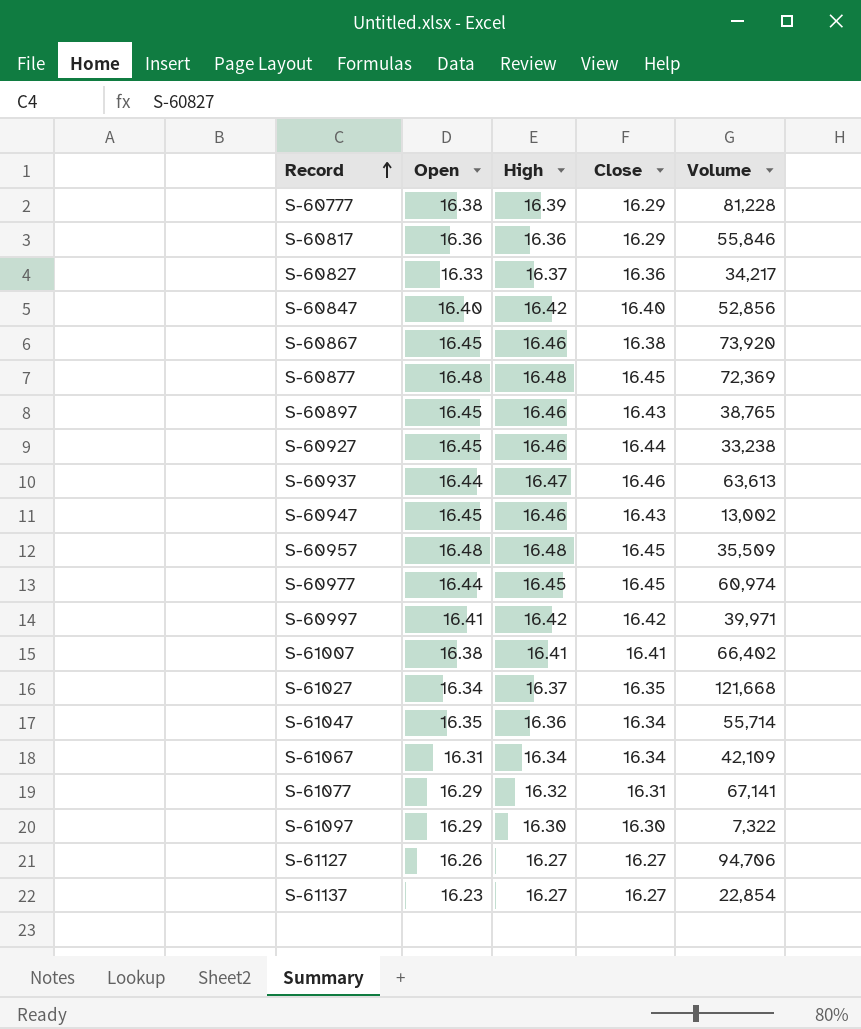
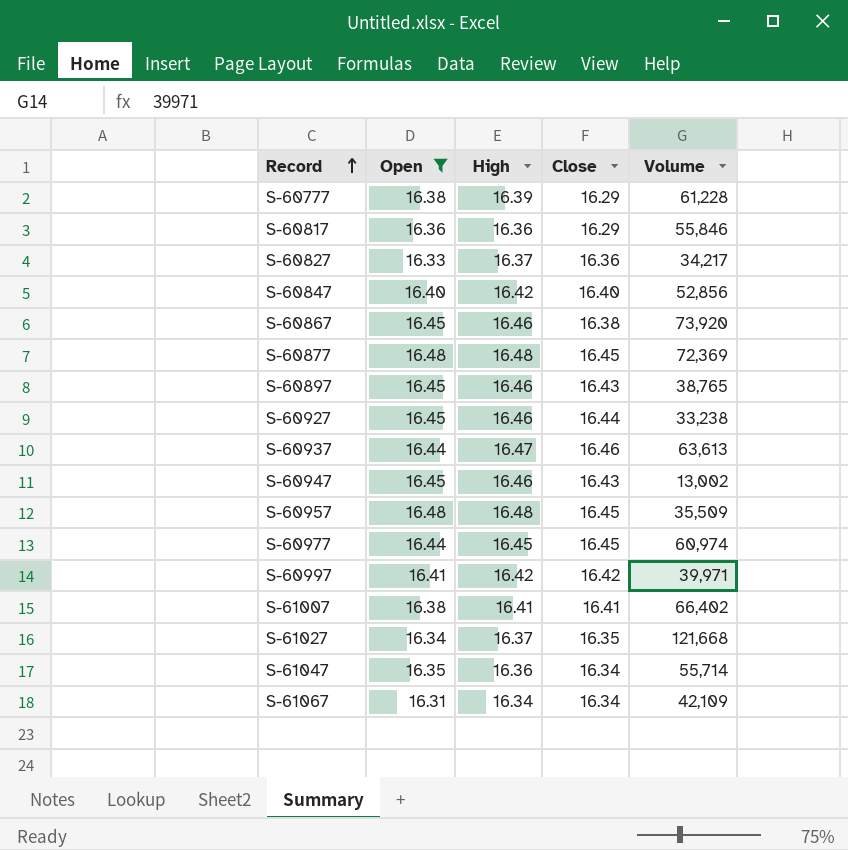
filter: none -> Open >= 16.31
S-60777 | Volume: 81,228 -> 61,228

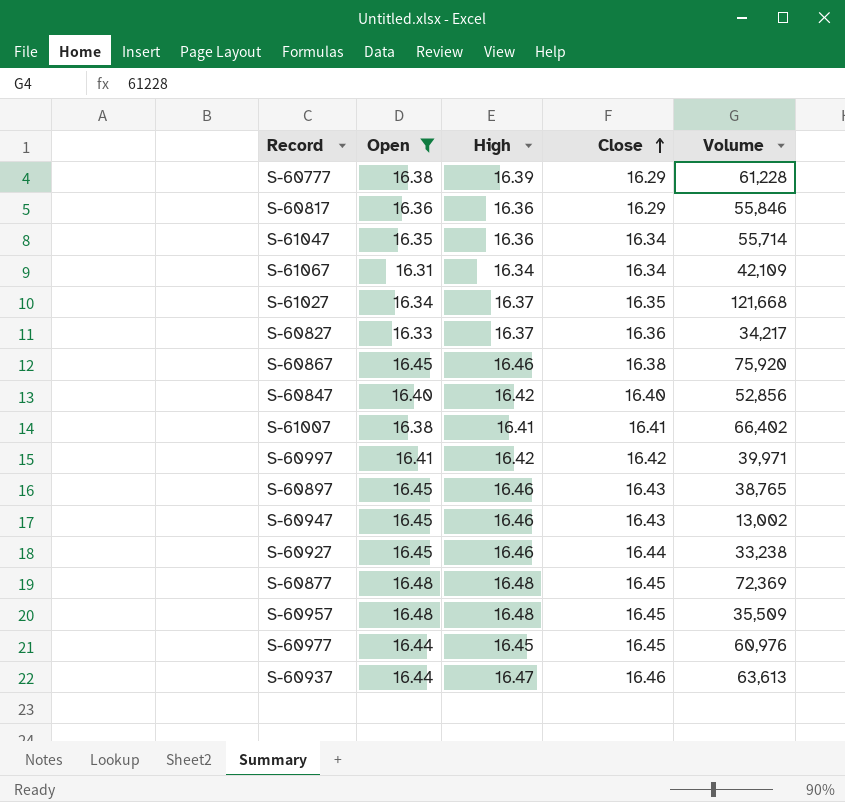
row order: Record ascending -> Close ascending
S-60867 | Volume: 73,920 -> 75,920
S-60977 | Volume: 60,974 -> 60,976

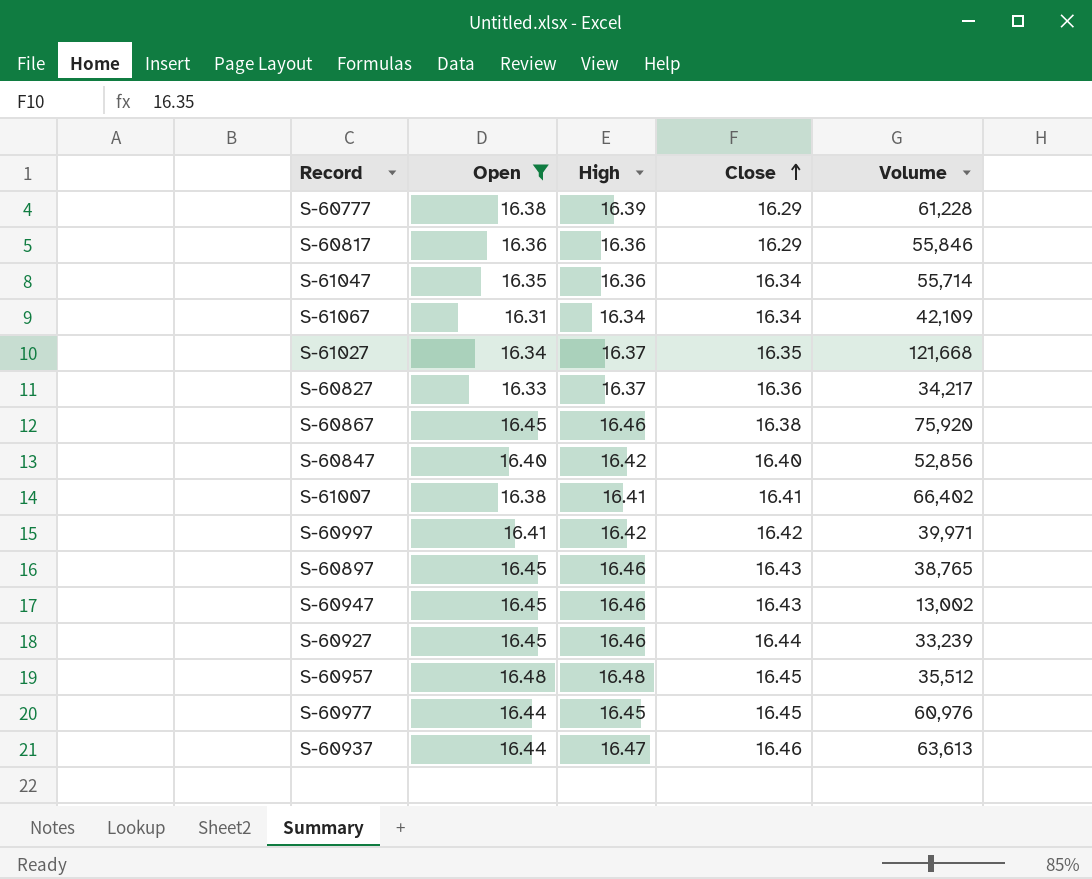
row S-60877: 16.48 | 16.48 | 16.45 | 72,369 -> none
S-60927 | Volume: 33,238 -> 33,239
S-60957 | Volume: 35,509 -> 35,512

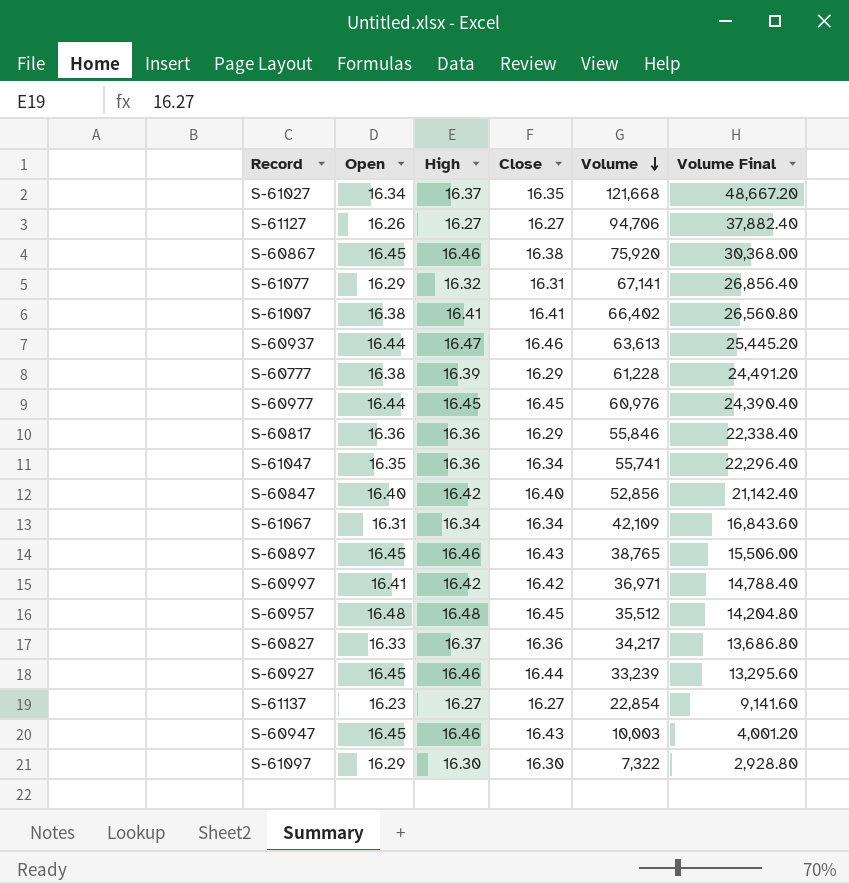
filter: Open >= 16.31 -> none
row order: Close ascending -> Volume descending
column Volume Final | formula: none -> [Volume] * 0.4
S-61047 | Volume: 55,714 -> 55,741
S-60997 | Volume: 39,971 -> 36,971
S-60947 | Volume: 13,002 -> 10,003

